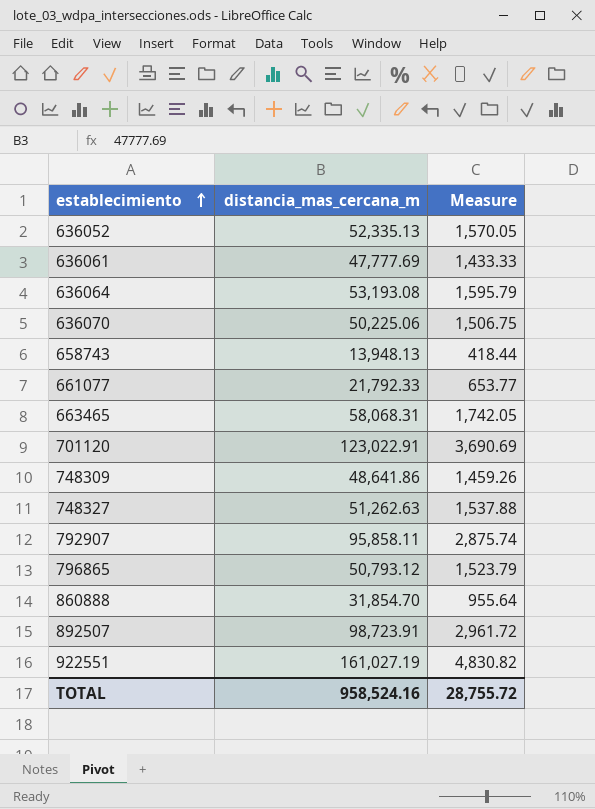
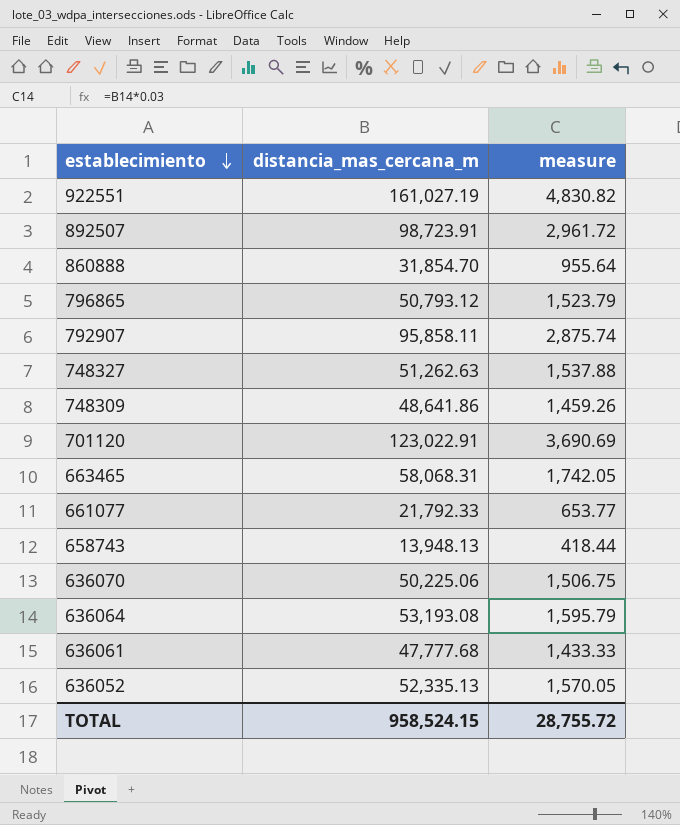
row order: establecimiento ascending -> establecimiento descending
column name: Measure -> measure
636061 | distancia_mas_cercana_m: 47,777.69 -> 47,777.68
TOTAL | distancia_mas_cercana_m: 958,524.16 -> 958,524.15

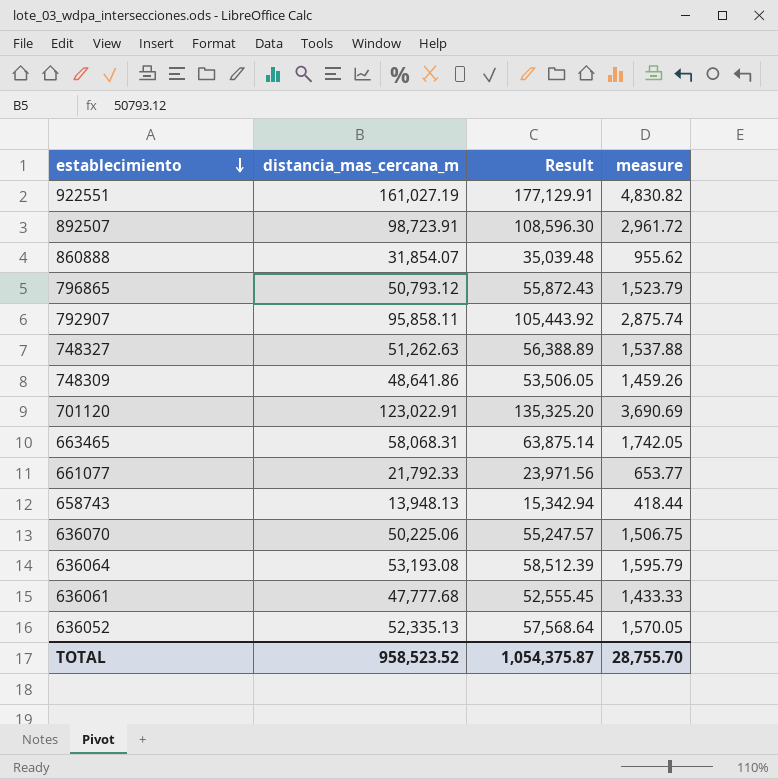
column Result | formula: none -> [distancia_mas_cercana_m] * 1.1
860888 | distancia_mas_cercana_m: 31,854.70 -> 31,854.07
860888 | measure: 955.64 -> 955.62
TOTAL | distancia_mas_cercana_m: 958,524.15 -> 958,523.52
TOTAL | measure: 28,755.72 -> 28,755.70

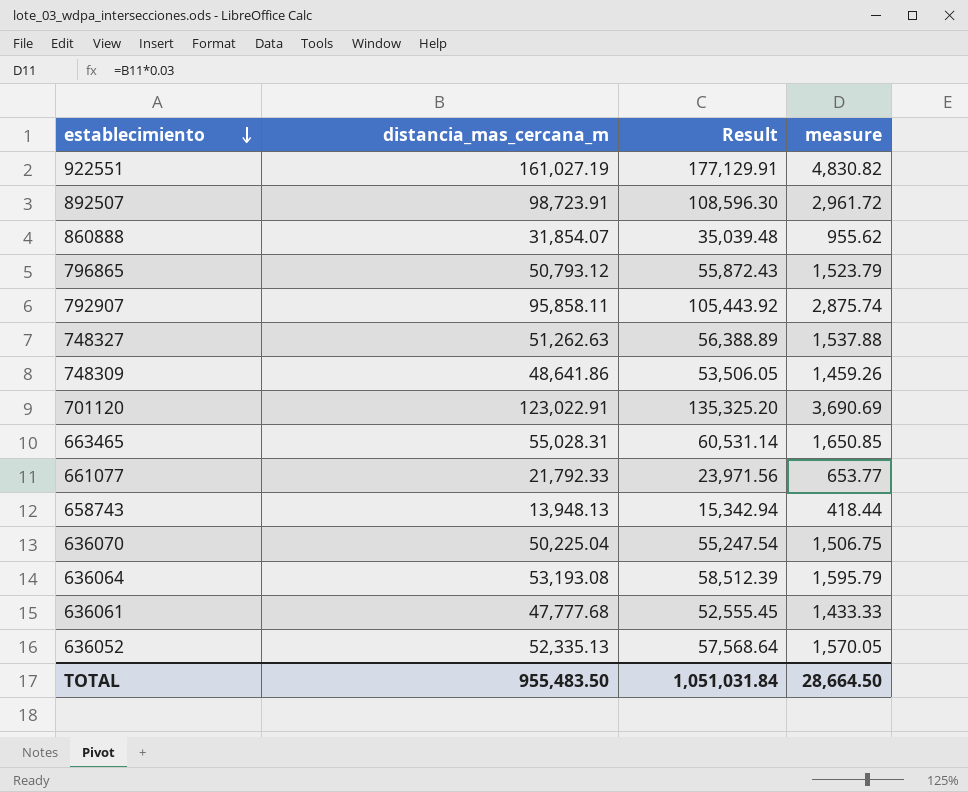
663465 | distancia_mas_cercana_m: 58,068.31 -> 55,028.31
663465 | Result: 63,875.14 -> 60,531.14
663465 | measure: 1,742.05 -> 1,650.85
636070 | distancia_mas_cercana_m: 50,225.06 -> 50,225.04
636070 | Result: 55,247.57 -> 55,247.54
TOTAL | distancia_mas_cercana_m: 958,523.52 -> 955,483.50
TOTAL | Result: 1,054,375.87 -> 1,051,031.84
TOTAL | measure: 28,755.70 -> 28,664.50

